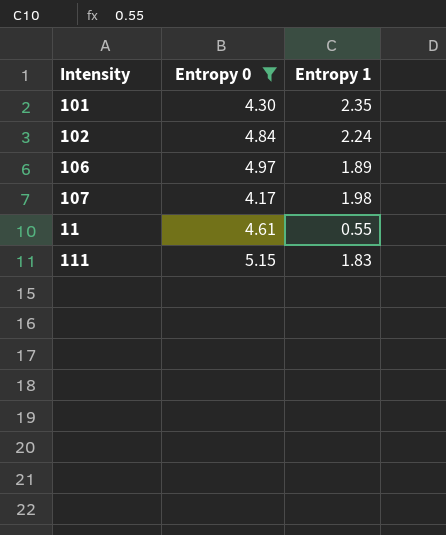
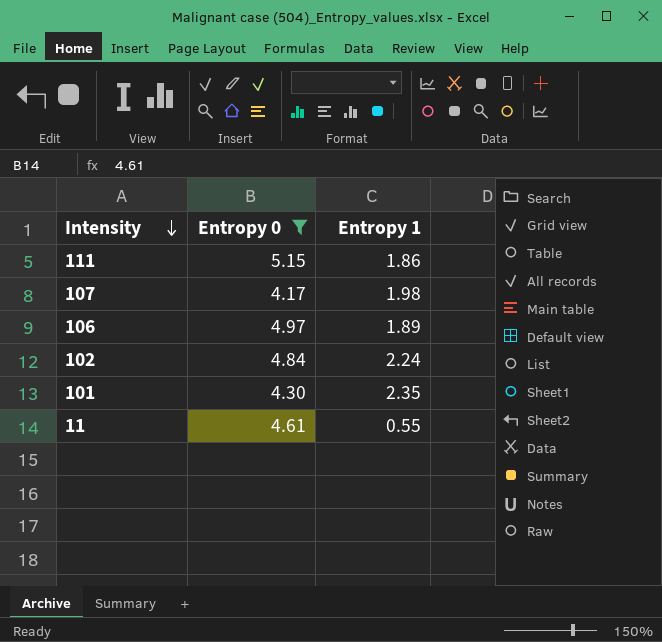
row order: none -> Intensity descending
111 | Entropy 1: 1.83 -> 1.86

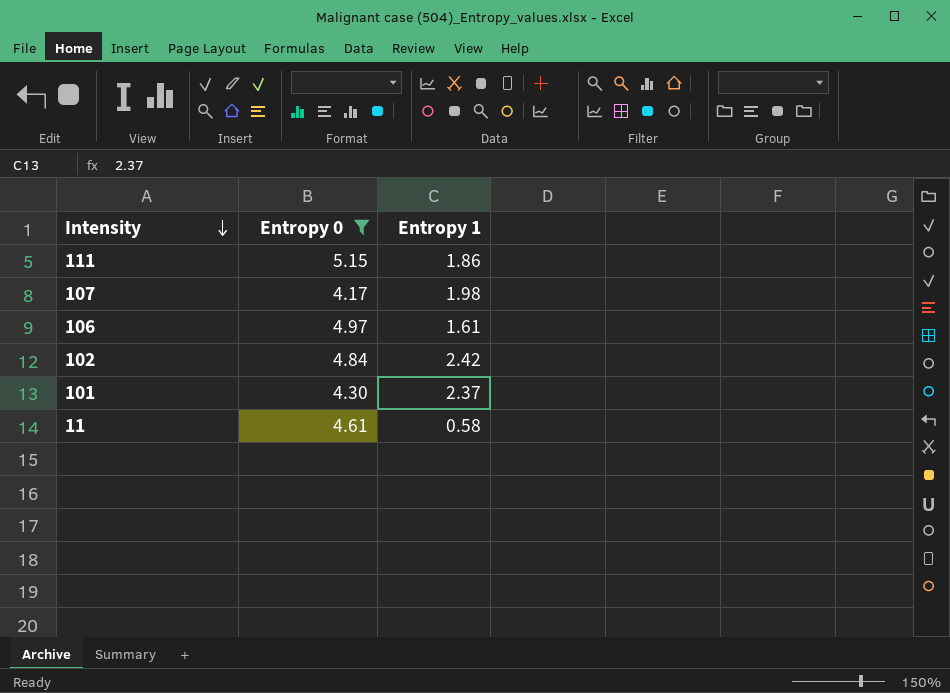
106 | Entropy 1: 1.89 -> 1.61
102 | Entropy 1: 2.24 -> 2.42
101 | Entropy 1: 2.35 -> 2.37
11 | Entropy 1: 0.55 -> 0.58

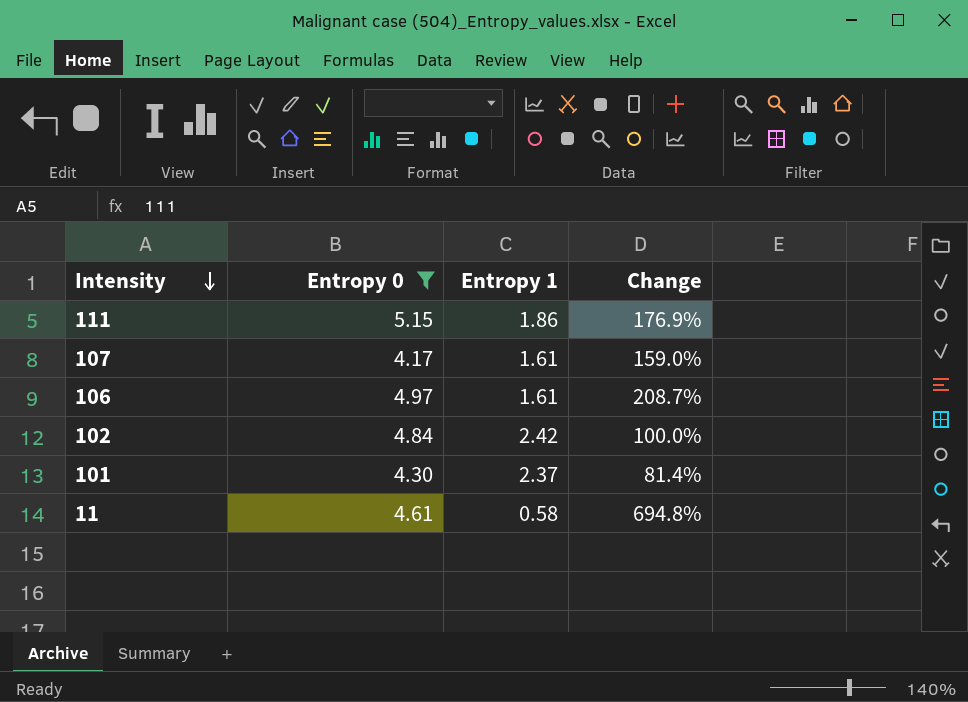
column Change | formula: none -> ([Entropy 0] - [Entropy 1]) / [Entropy 1]
107 | Entropy 1: 1.98 -> 1.61

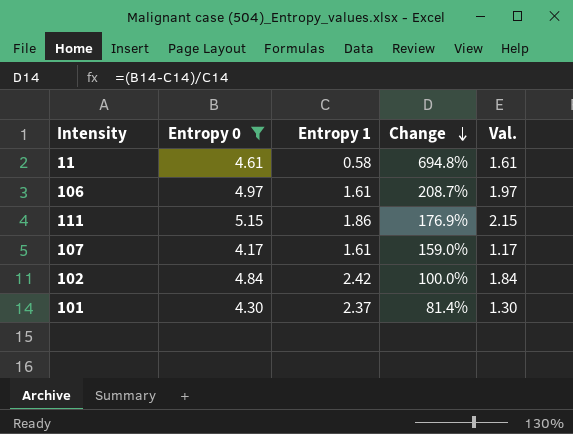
row order: Intensity descending -> Change descending
column Val. | formula: none -> [Entropy 0] - 3

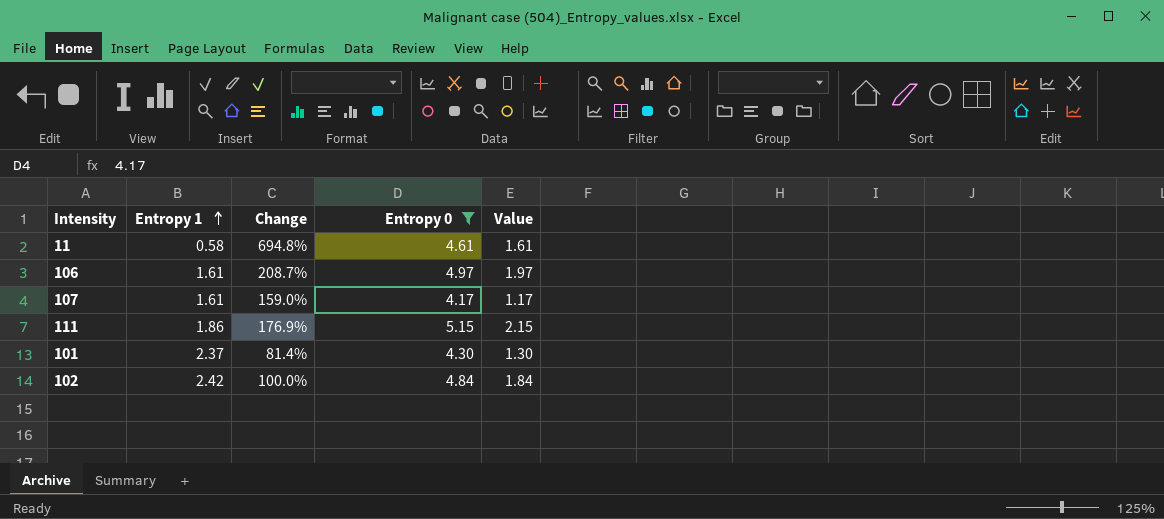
row order: Change descending -> Entropy 1 ascending
column Entropy 0 | position: 2 -> 4
column name: Val. -> Value

